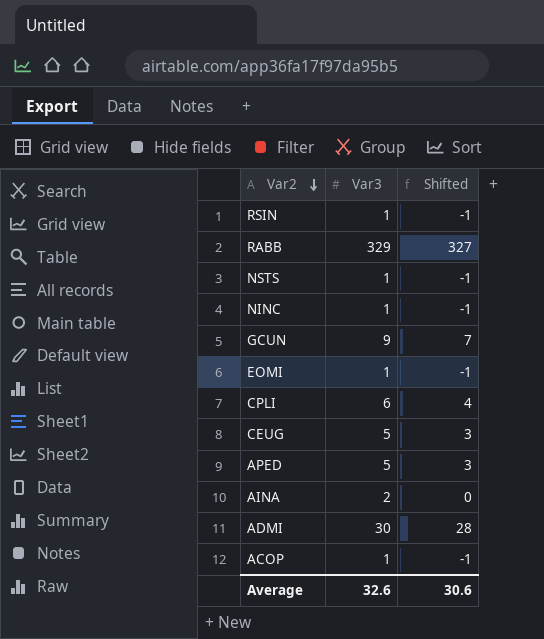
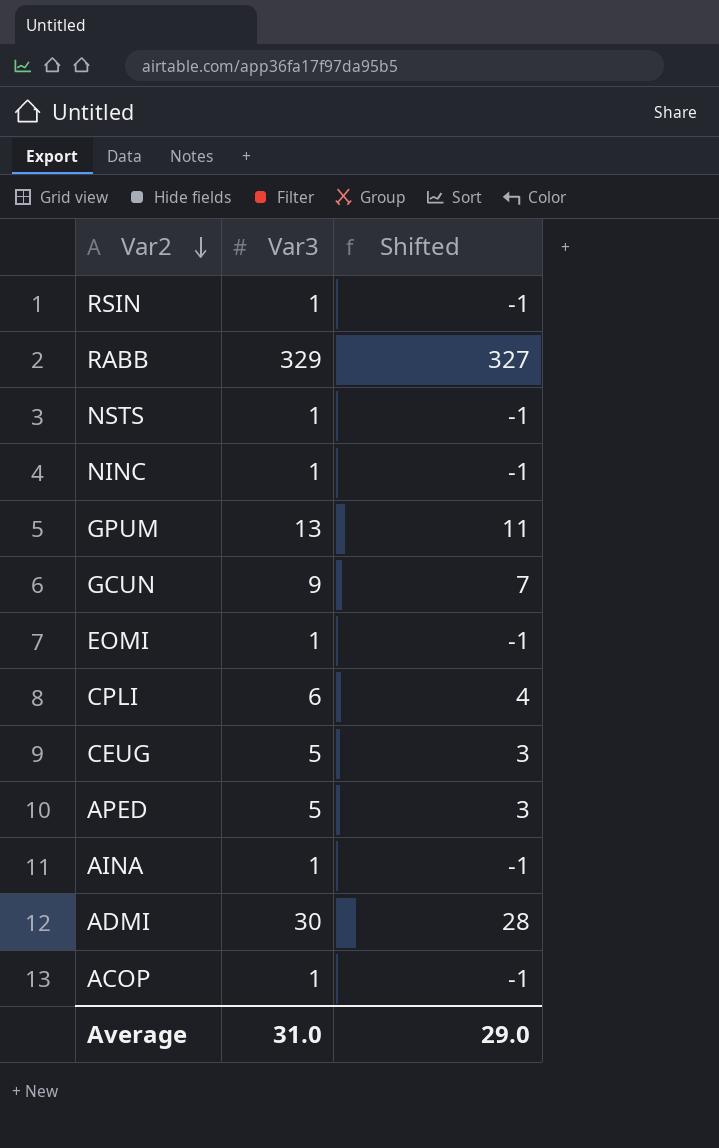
row GPUM: none -> 13 | 11
AINA | Var3: 2 -> 1
AINA | Shifted: 0 -> -1
Average | Var3: 32.6 -> 31.0
Average | Shifted: 30.6 -> 29.0

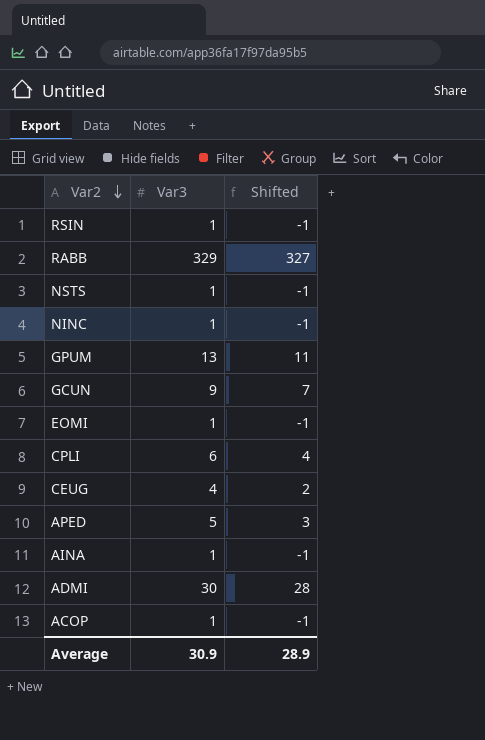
CEUG | Var3: 5 -> 4
CEUG | Shifted: 3 -> 2
Average | Var3: 31.0 -> 30.9
Average | Shifted: 29.0 -> 28.9

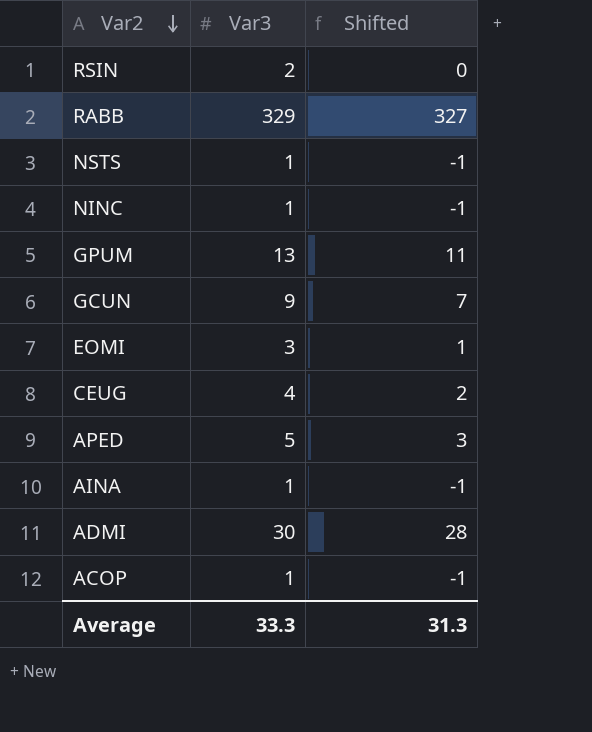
row CPLI: 6 | 4 -> none
RSIN | Var3: 1 -> 2
RSIN | Shifted: -1 -> 0
EOMI | Var3: 1 -> 3
EOMI | Shifted: -1 -> 1
Average | Var3: 30.9 -> 33.3
Average | Shifted: 28.9 -> 31.3

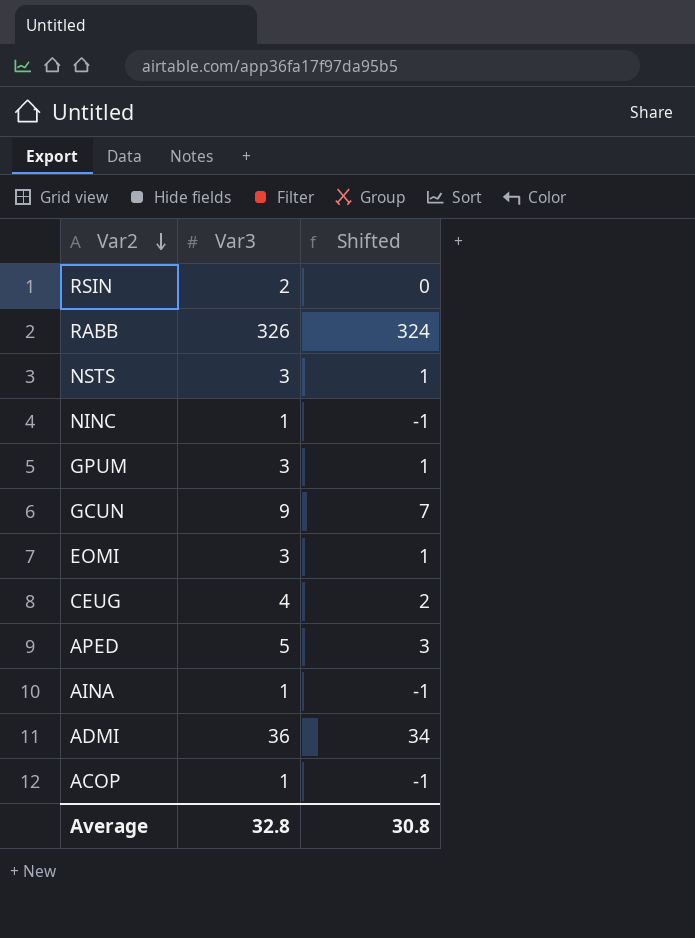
RABB | Var3: 329 -> 326
RABB | Shifted: 327 -> 324
NSTS | Var3: 1 -> 3
NSTS | Shifted: -1 -> 1
GPUM | Var3: 13 -> 3
GPUM | Shifted: 11 -> 1
ADMI | Var3: 30 -> 36
ADMI | Shifted: 28 -> 34
Average | Var3: 33.3 -> 32.8
Average | Shifted: 31.3 -> 30.8

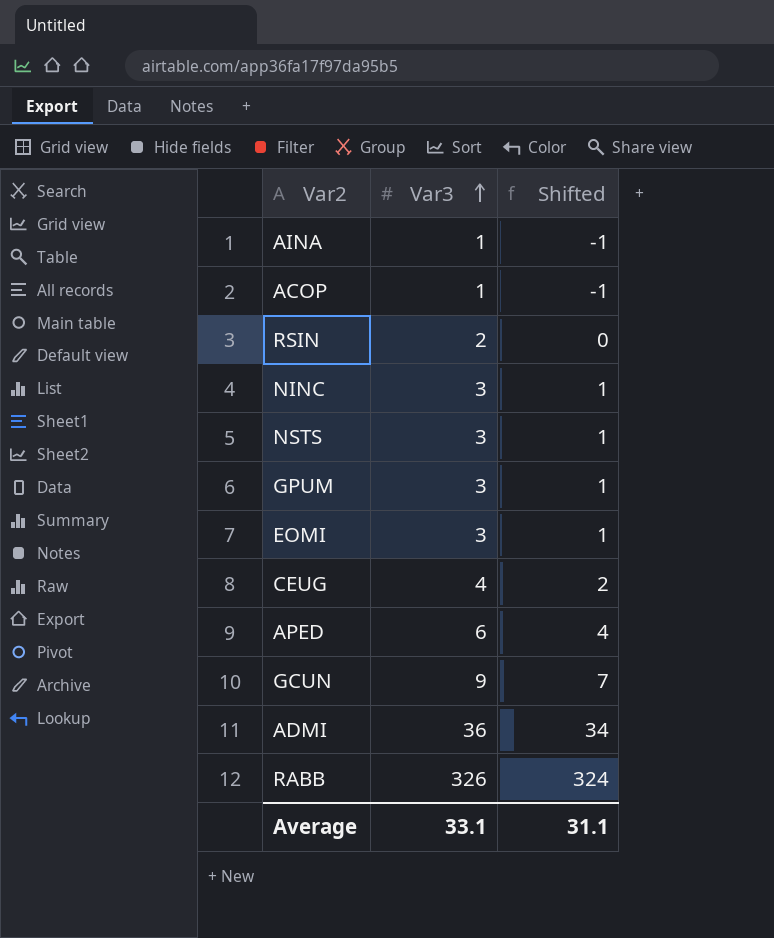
row order: Var2 descending -> Var3 ascending
NINC | Var3: 1 -> 3
NINC | Shifted: -1 -> 1
APED | Var3: 5 -> 6
APED | Shifted: 3 -> 4
Average | Var3: 32.8 -> 33.1
Average | Shifted: 30.8 -> 31.1

